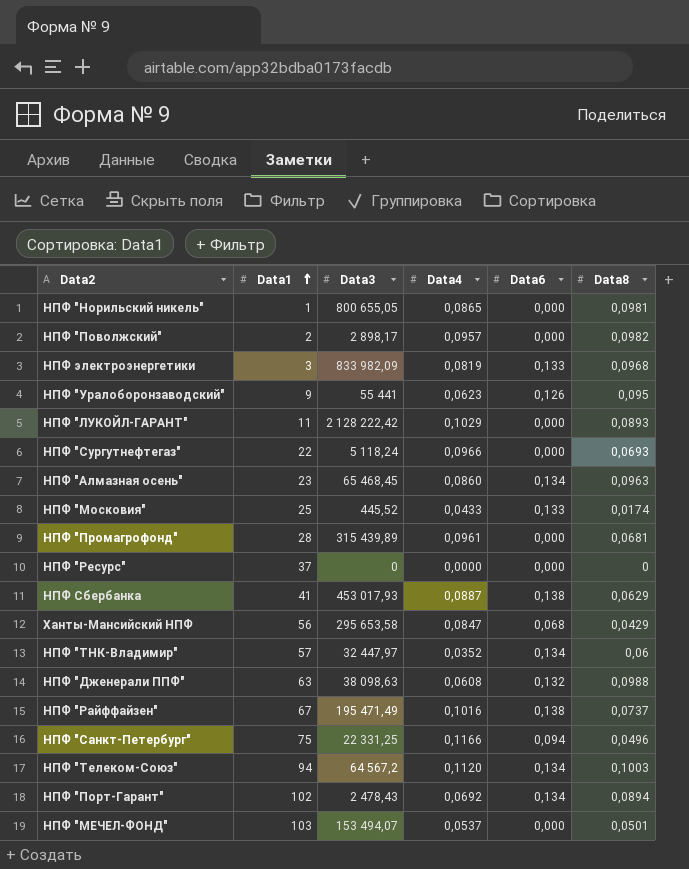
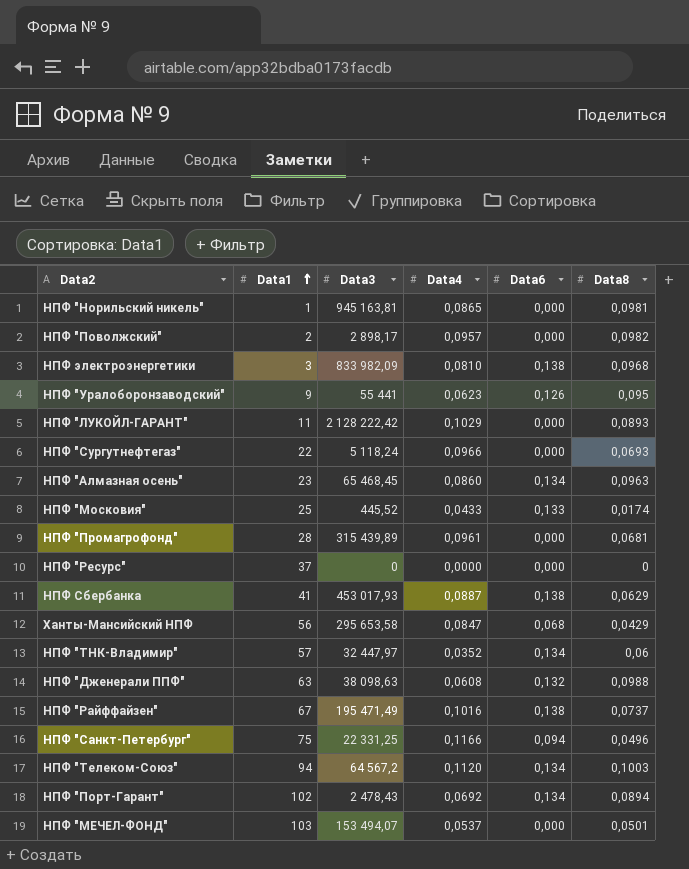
НПФ "Норильский никель" | Data3: 800 655,05 -> 945 163,81
НПФ электроэнергетики | Data4: 0,0819 -> 0,0810
НПФ электроэнергетики | Data6: 0,133 -> 0,138

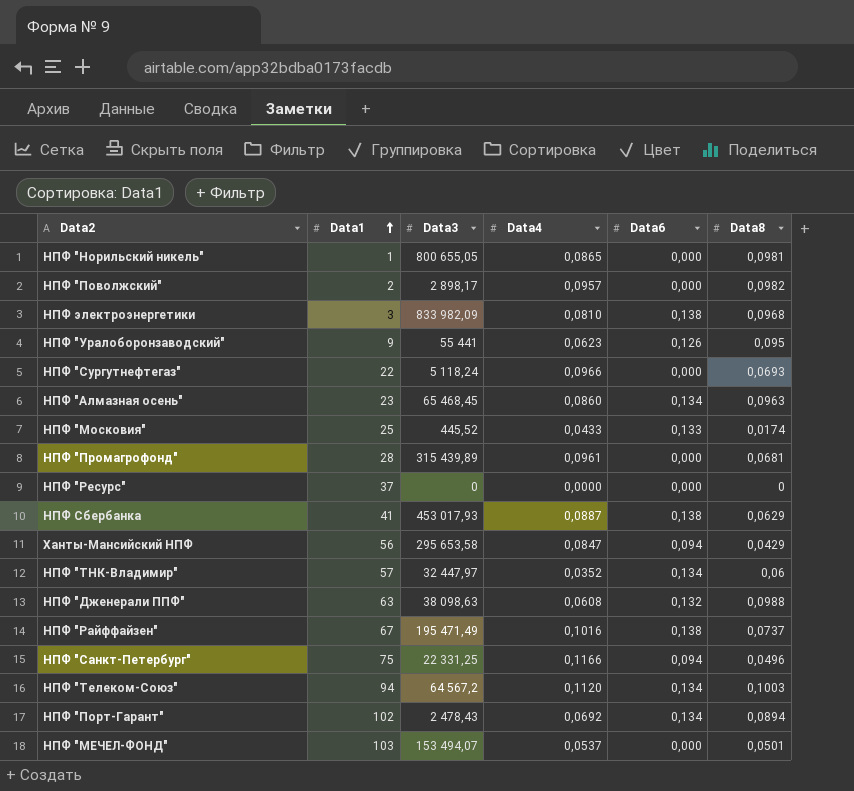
row НПФ "ЛУКОЙЛ-ГАРАНТ": 11 | 2 128 222,42 | 0,1029 | 0,000 | 0,0893 -> none
НПФ "Норильский никель" | Data3: 945 163,81 -> 800 655,05
Ханты-Мансийский НПФ | Data6: 0,068 -> 0,094

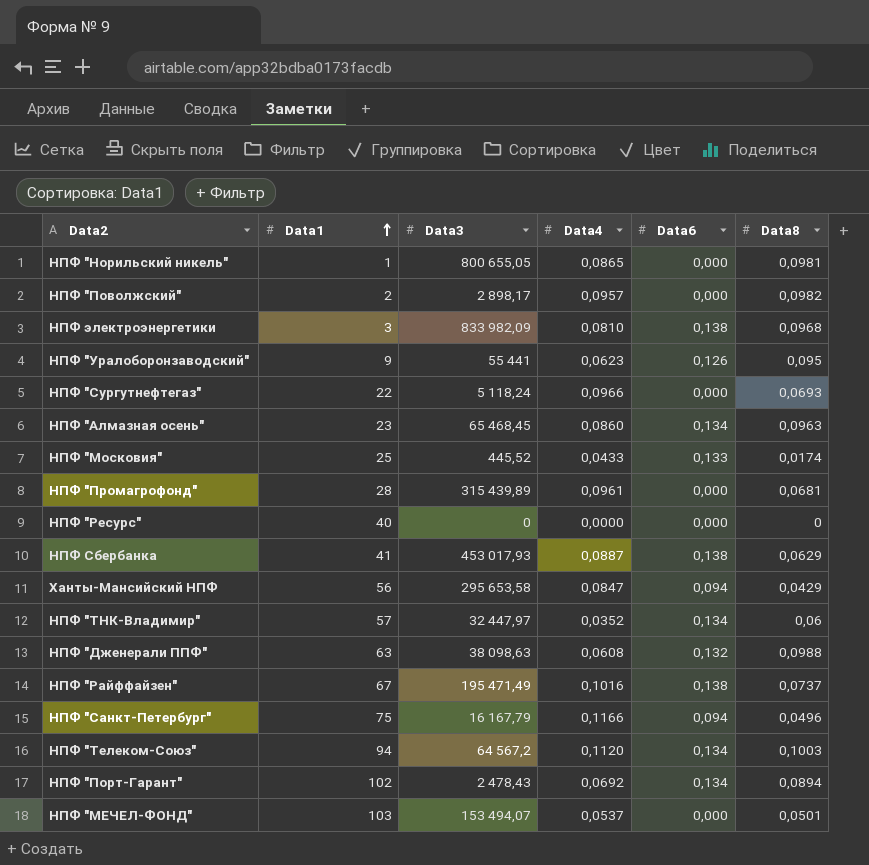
НПФ "Ресурс" | Data1: 37 -> 40
НПФ "Санкт-Петербург" | Data3: 22 331,25 -> 16 167,79

